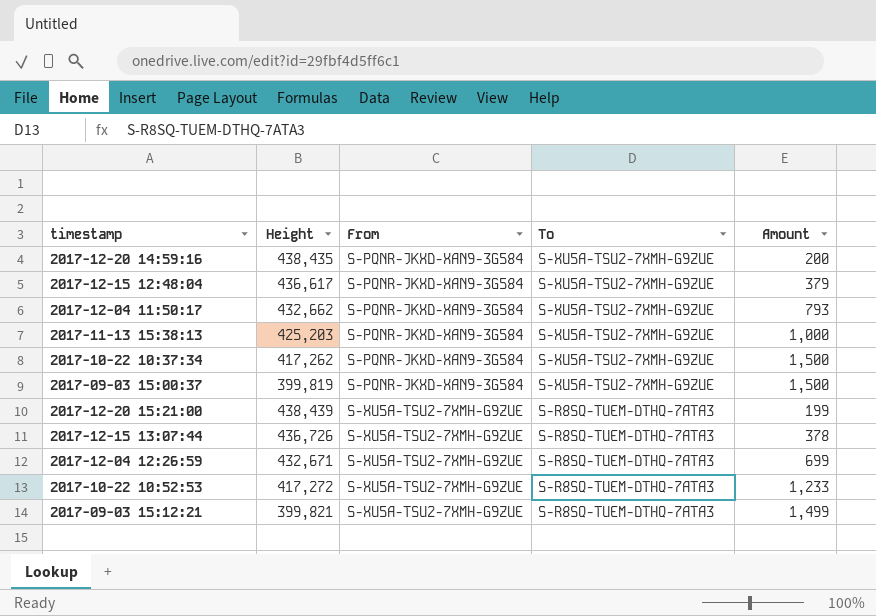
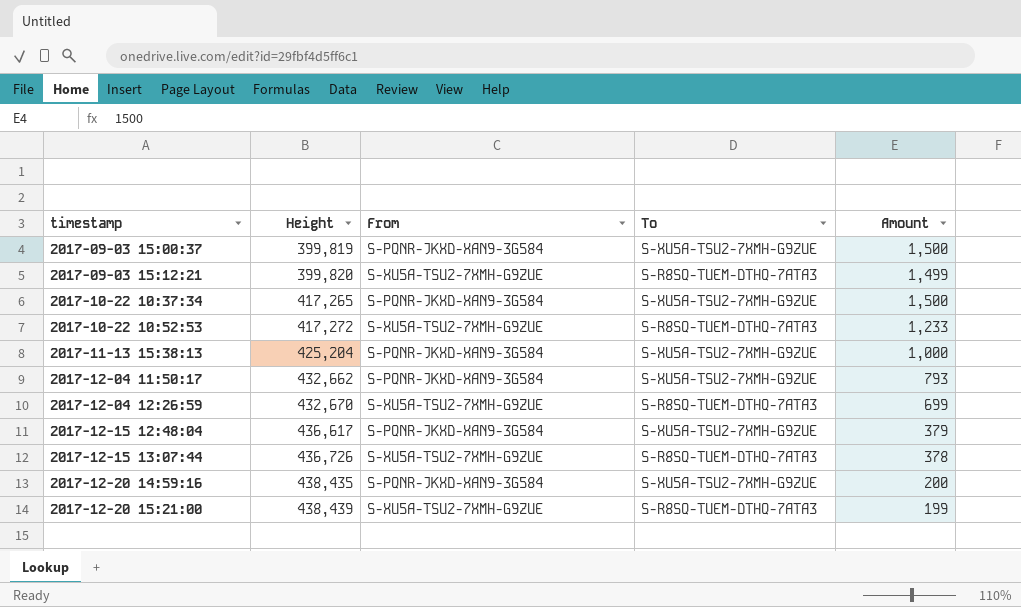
row order: From ascending -> timestamp ascending
2017-09-03 15:12:21 | Height: 399,821 -> 399,820
2017-10-22 10:37:34 | Height: 417,262 -> 417,265
2017-11-13 15:38:13 | Height: 425,203 -> 425,204
2017-12-04 12:26:59 | Height: 432,671 -> 432,670

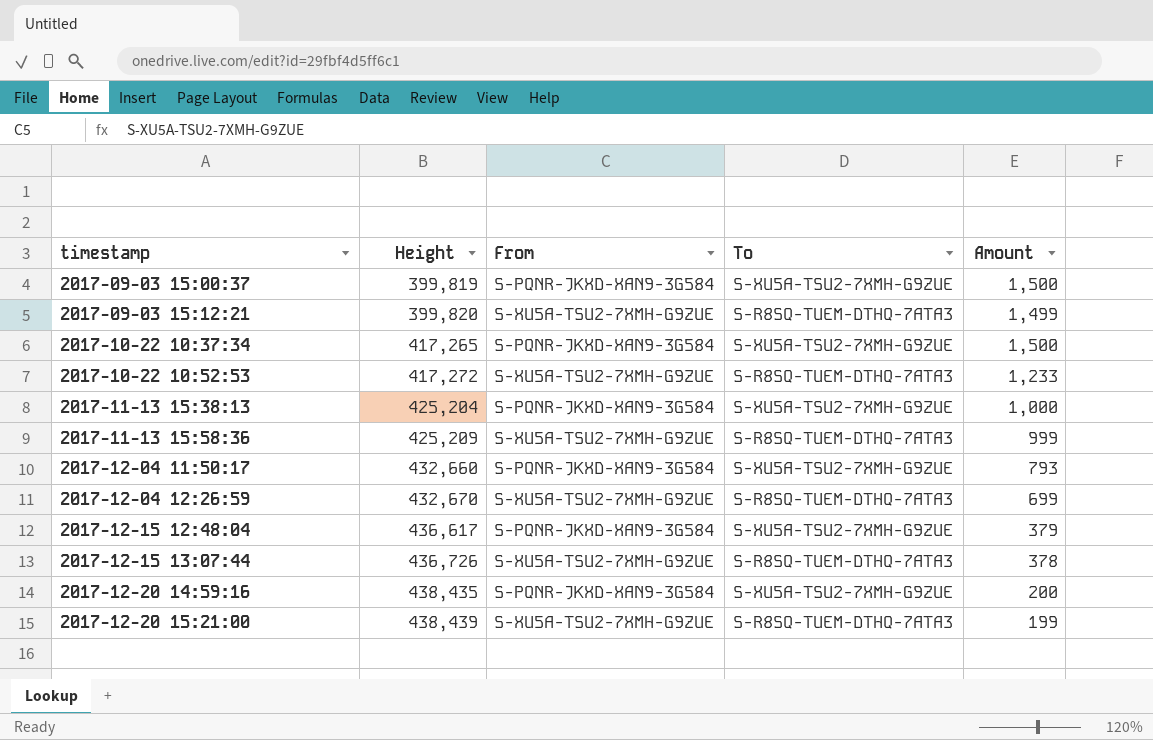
row 2017-11-13 15:58:36: none -> 425,209 | S-XU5A-TSU2-7XMH-G9ZUE | S-R8SQ-TUEM-DTHQ-7ATA3 | 999
2017-12-04 11:50:17 | Height: 432,662 -> 432,660

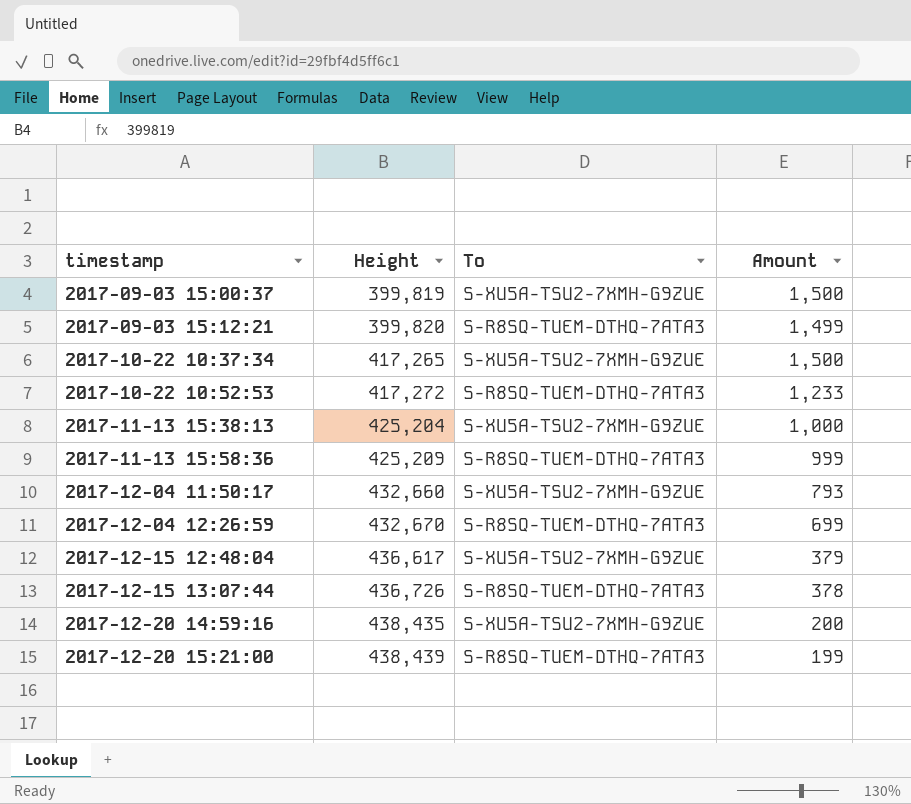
column From | position: 3 -> none

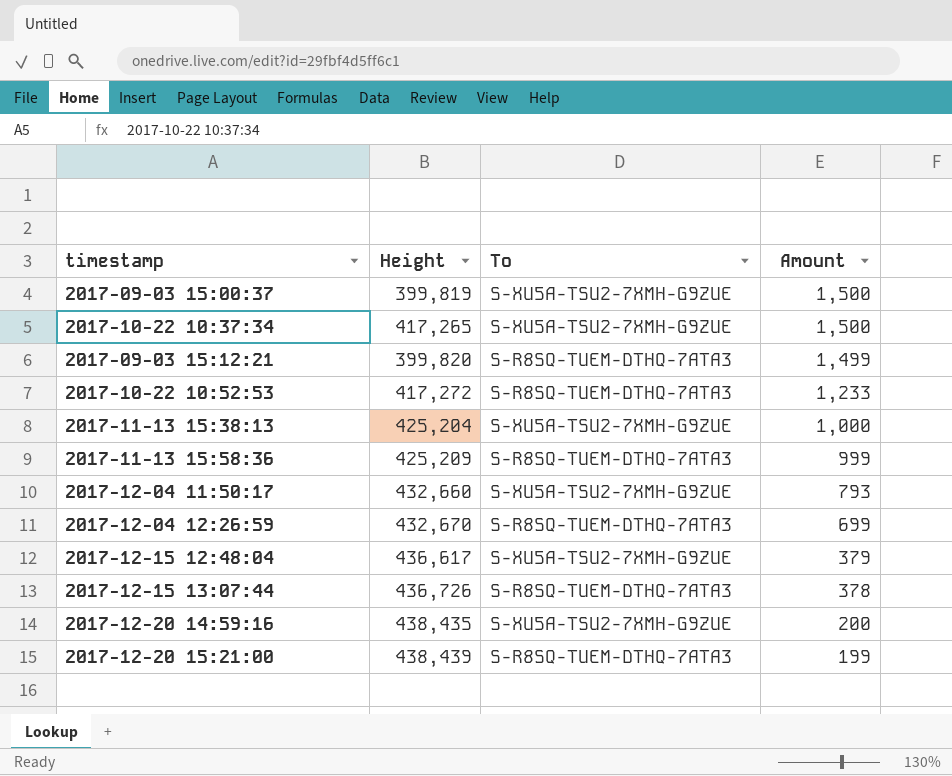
row order: timestamp ascending -> Amount descending

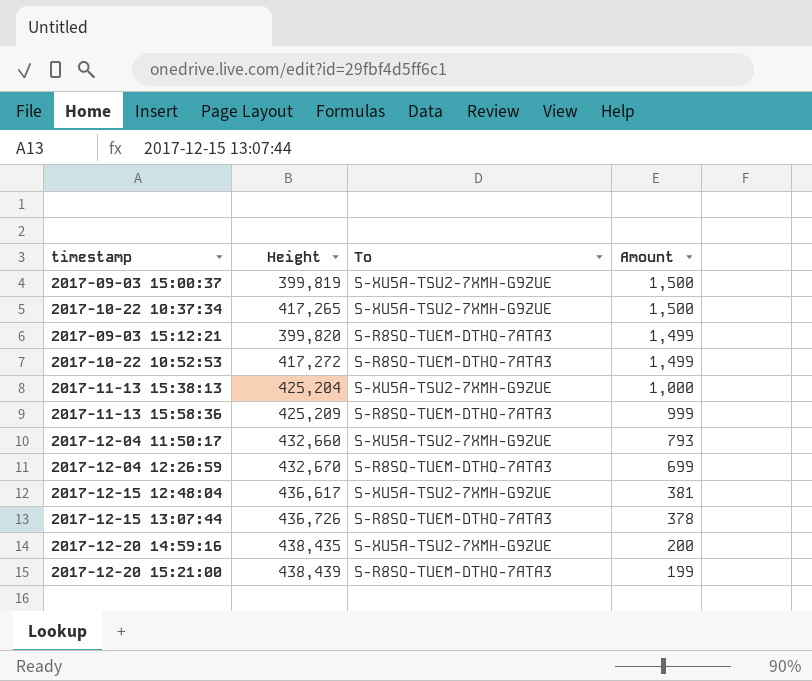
2017-10-22 10:52:53 | Amount: 1,233 -> 1,499
2017-12-15 12:48:04 | Amount: 379 -> 381

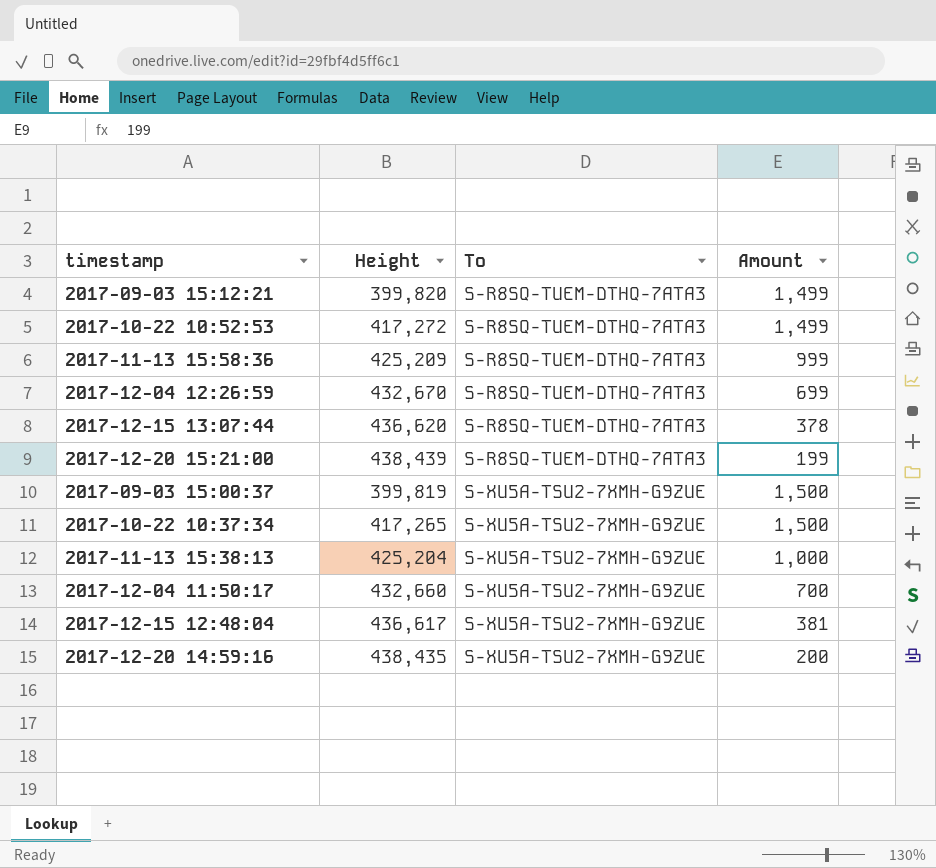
row order: Amount descending -> To ascending
2017-12-15 13:07:44 | Height: 436,726 -> 436,620
2017-12-04 11:50:17 | Amount: 793 -> 700

